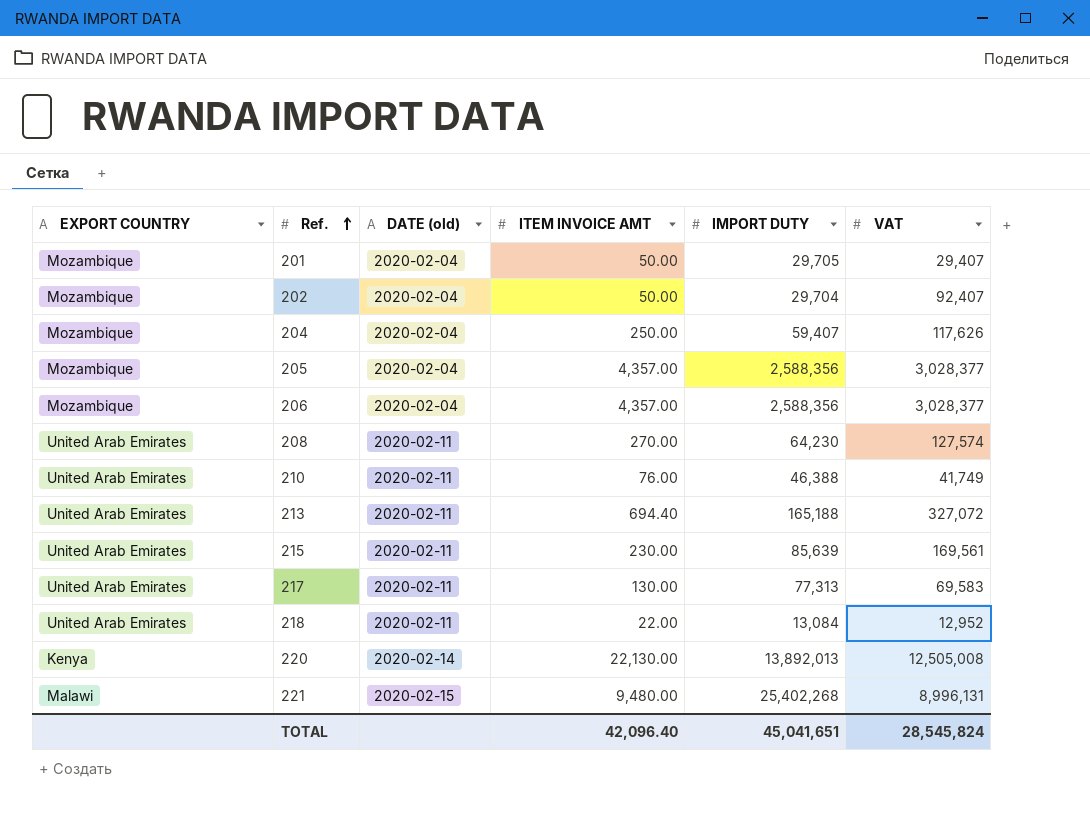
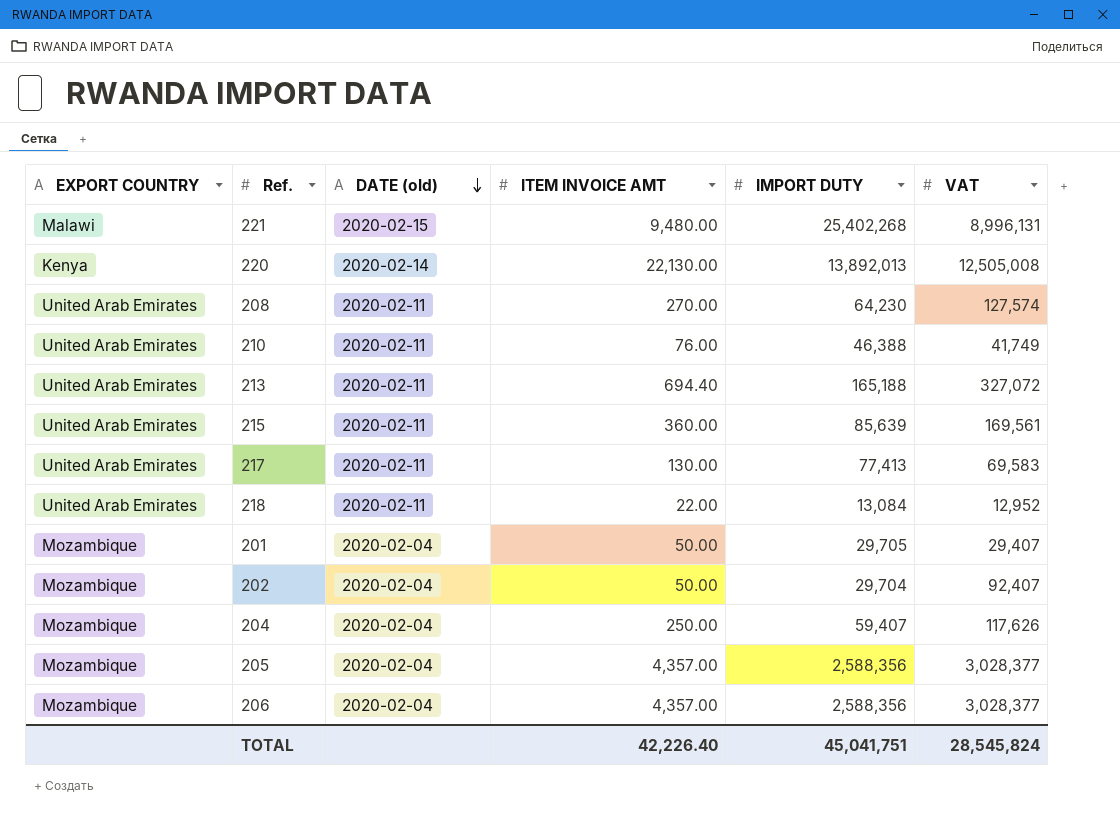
row order: Ref. ascending -> DATE (old) descending
215 | ITEM INVOICE AMT: 230.00 -> 360.00
217 | IMPORT DUTY: 77,313 -> 77,413
TOTAL | ITEM INVOICE AMT: 42,096.40 -> 42,226.40
TOTAL | IMPORT DUTY: 45,041,651 -> 45,041,751

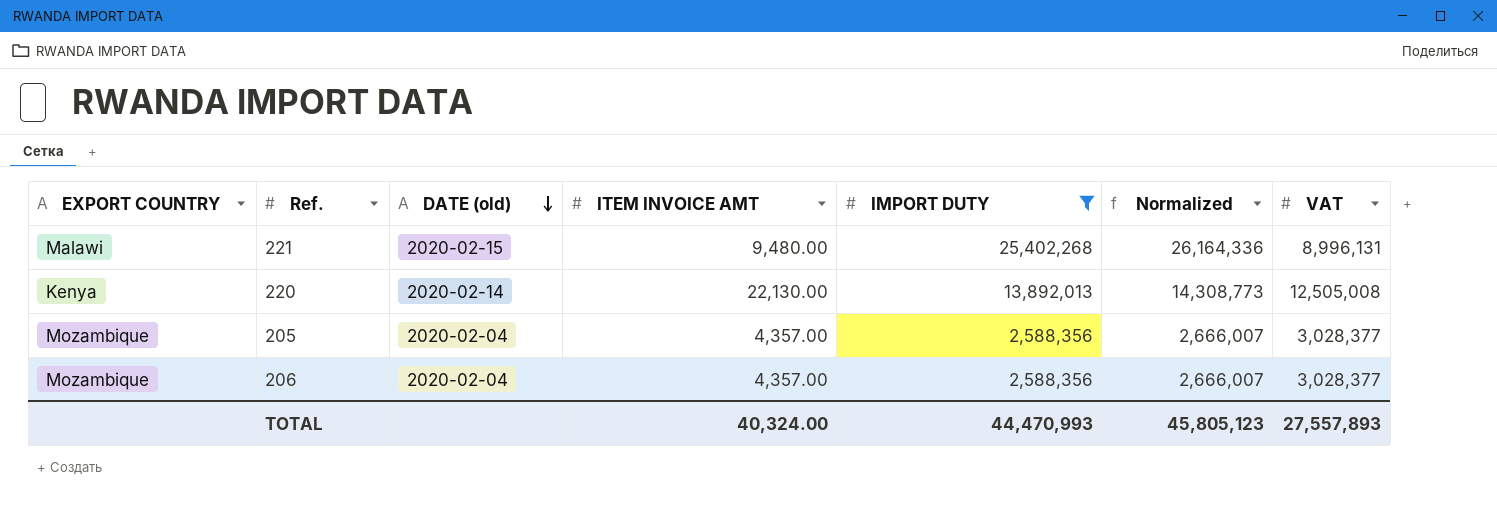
filter: none -> IMPORT DUTY >= 2,588,356
column Normalized | formula: none -> [IMPORT DUTY] * 1.03
TOTAL | ITEM INVOICE AMT: 42,226.40 -> 40,324.00
TOTAL | IMPORT DUTY: 45,041,751 -> 44,470,993
TOTAL | VAT: 28,545,824 -> 27,557,893

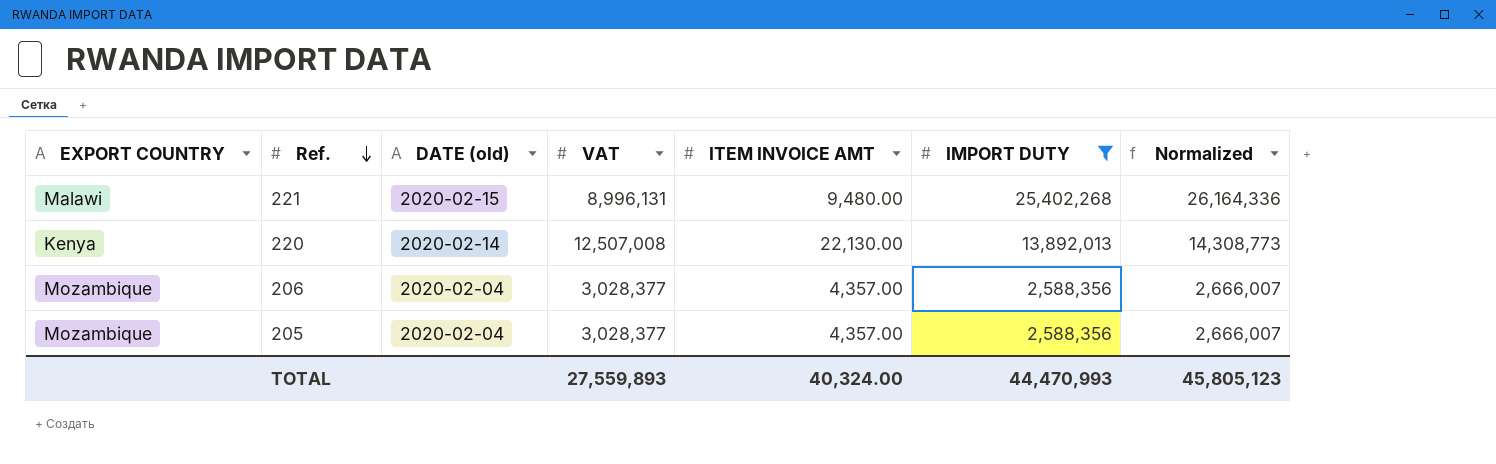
row order: DATE (old) descending -> Ref. descending
column VAT | position: 7 -> 4
220 | VAT: 12,505,008 -> 12,507,008
TOTAL | VAT: 27,557,893 -> 27,559,893

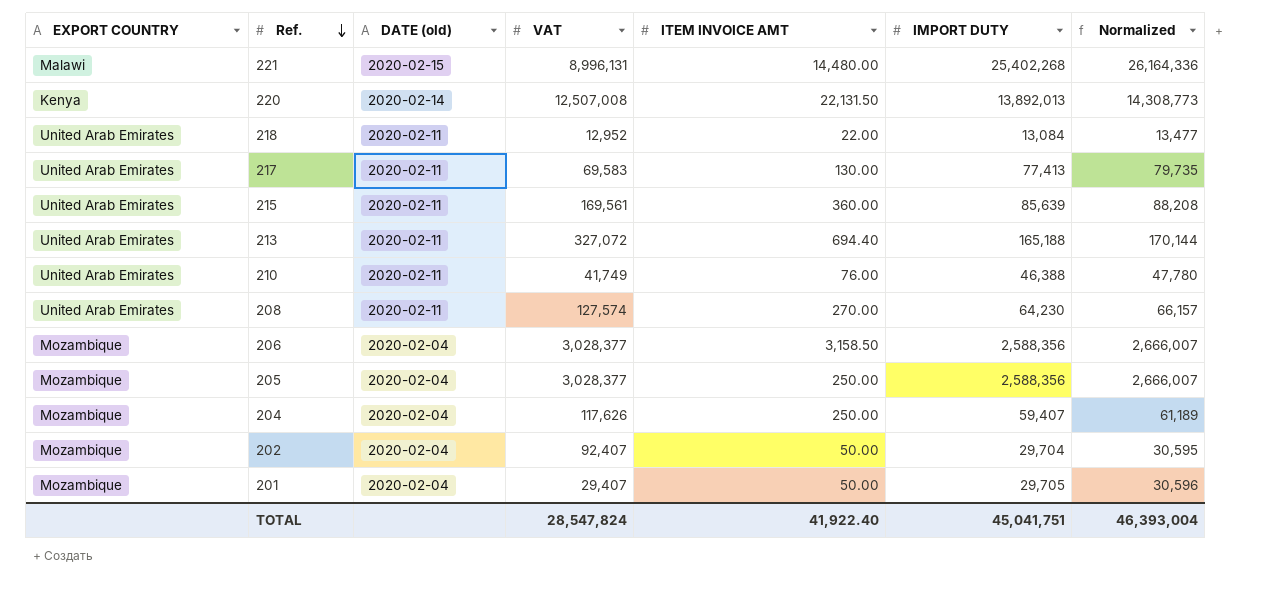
filter: IMPORT DUTY >= 2,588,356 -> none
221 | ITEM INVOICE AMT: 9,480.00 -> 14,480.00
220 | ITEM INVOICE AMT: 22,130.00 -> 22,131.50
206 | ITEM INVOICE AMT: 4,357.00 -> 3,158.50
205 | ITEM INVOICE AMT: 4,357.00 -> 250.00
TOTAL | VAT: 27,559,893 -> 28,547,824
TOTAL | ITEM INVOICE AMT: 40,324.00 -> 41,922.40
TOTAL | IMPORT DUTY: 44,470,993 -> 45,041,751
TOTAL | Normalized: 45,805,123 -> 46,393,004

